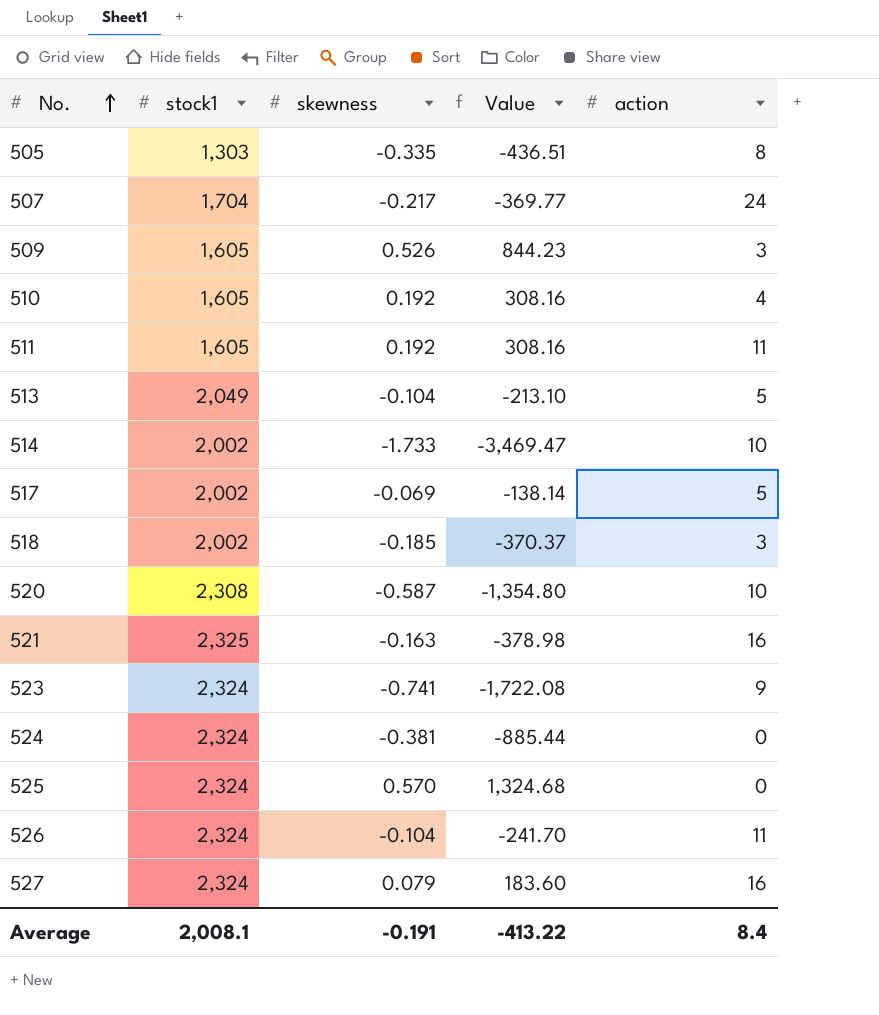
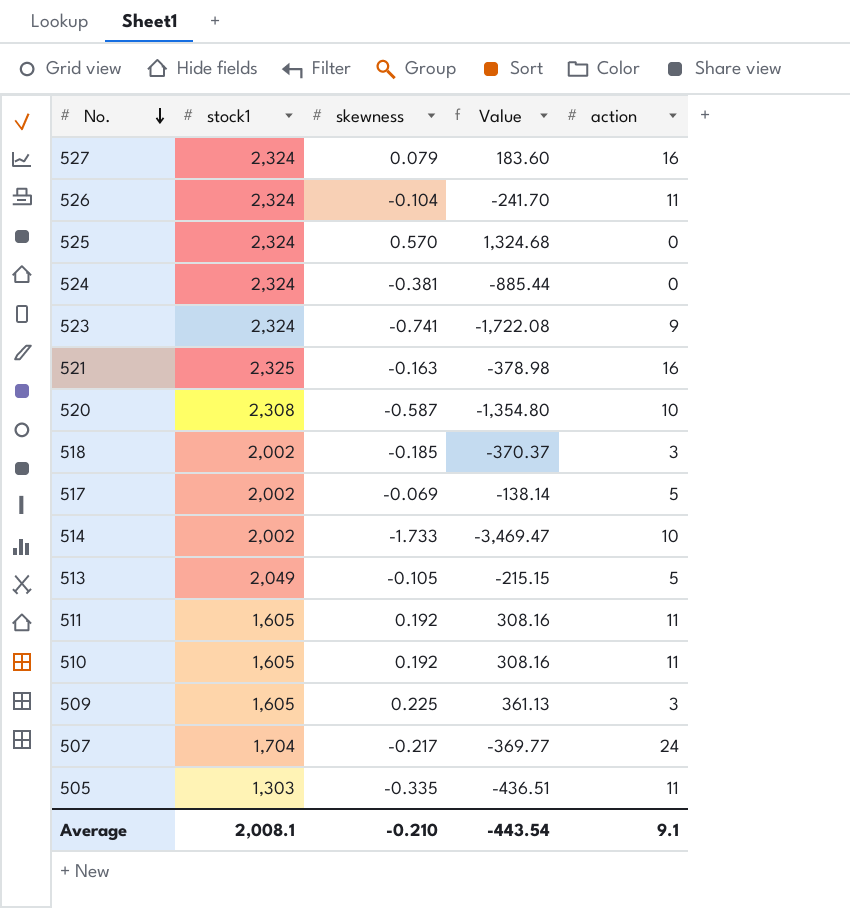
row order: No. ascending -> No. descending
513 | skewness: -0.104 -> -0.105
513 | Value: -213.10 -> -215.15
510 | action: 4 -> 11
509 | skewness: 0.526 -> 0.225
509 | Value: 844.23 -> 361.13
505 | action: 8 -> 11
Average | skewness: -0.191 -> -0.210
Average | Value: -413.22 -> -443.54
Average | action: 8.4 -> 9.1

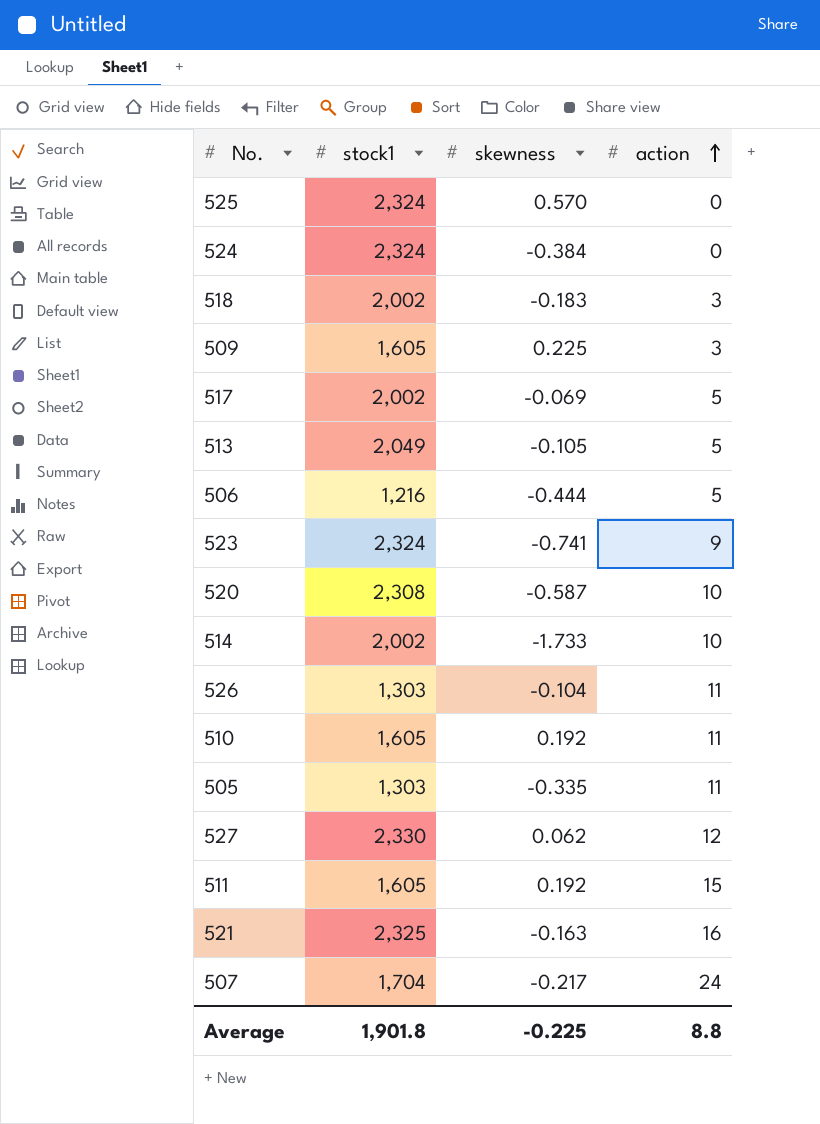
row order: No. descending -> action ascending
column Value | formula: [stock1] * [skewness] -> none
524 | skewness: -0.381 -> -0.384
518 | skewness: -0.185 -> -0.183
row 506: none -> 1,216 | -0.444 | 5
526 | stock1: 2,324 -> 1,303
527 | stock1: 2,324 -> 2,330
527 | skewness: 0.079 -> 0.062
527 | action: 16 -> 12
511 | action: 11 -> 15
Average | stock1: 2,008.1 -> 1,901.8
Average | skewness: -0.210 -> -0.225
Average | action: 9.1 -> 8.8

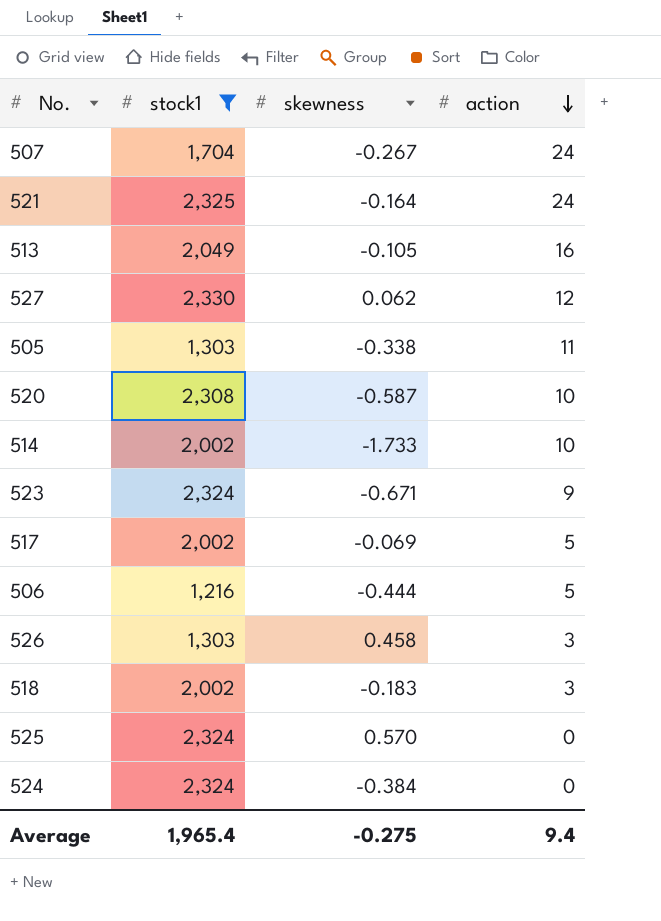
filter: none -> stock1 != 1,605
row order: action ascending -> action descending
507 | skewness: -0.217 -> -0.267
521 | skewness: -0.163 -> -0.164
521 | action: 16 -> 24
513 | action: 5 -> 16
505 | skewness: -0.335 -> -0.338
523 | skewness: -0.741 -> -0.671
526 | skewness: -0.104 -> 0.458
526 | action: 11 -> 3
Average | stock1: 1,901.8 -> 1,965.4
Average | skewness: -0.225 -> -0.275
Average | action: 8.8 -> 9.4

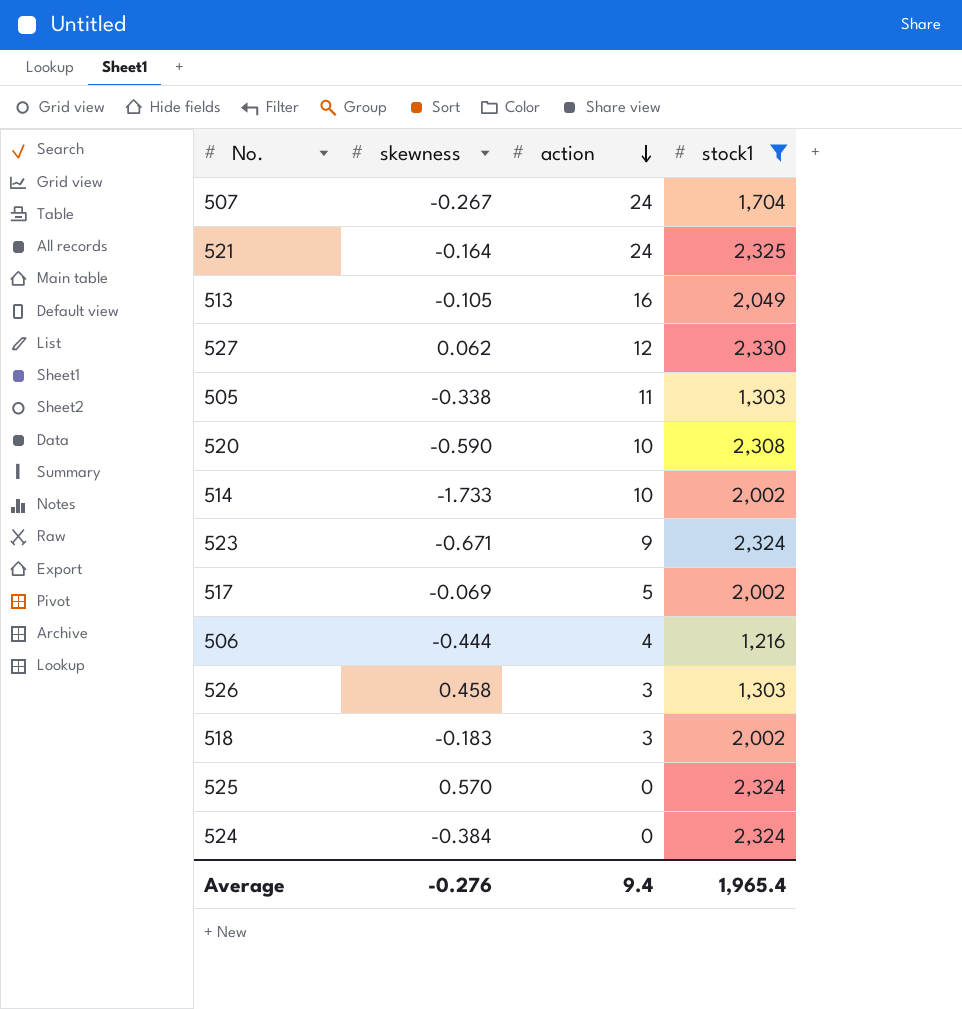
column stock1 | position: 2 -> 4
520 | skewness: -0.587 -> -0.590
506 | action: 5 -> 4
Average | skewness: -0.275 -> -0.276

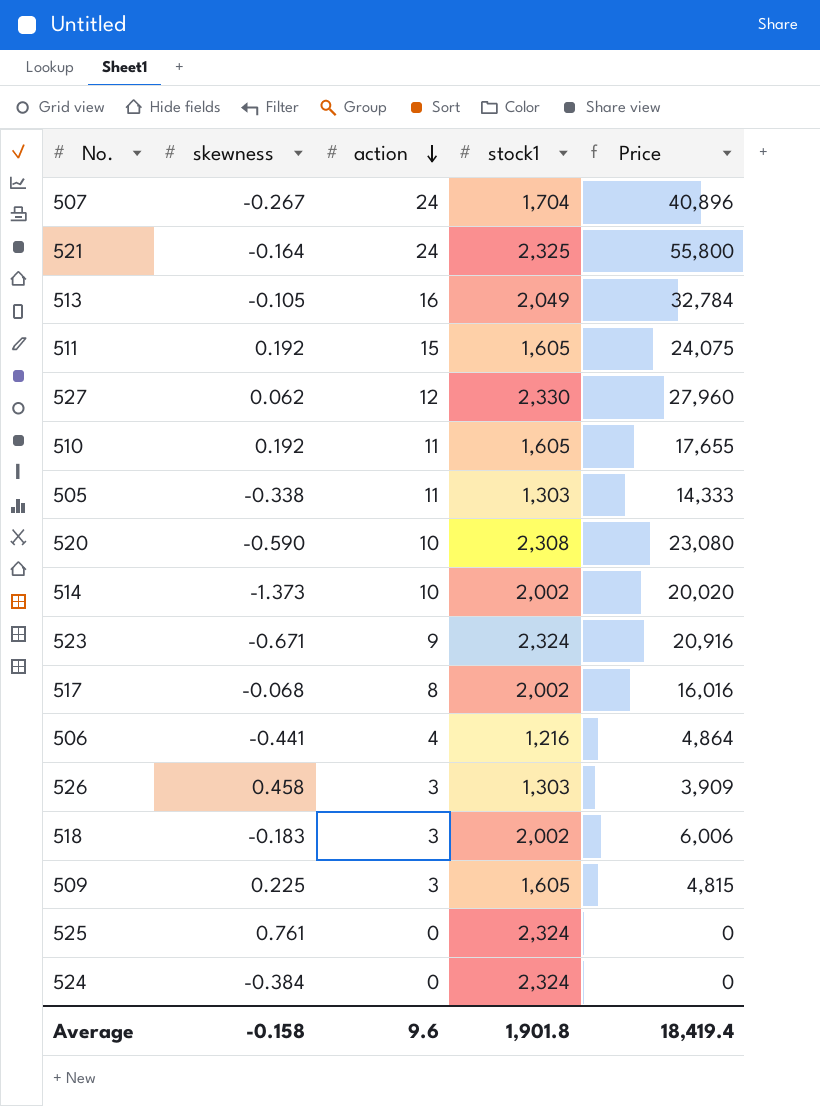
filter: stock1 != 1,605 -> none
column Price | formula: none -> [action] * [stock1]
514 | skewness: -1.733 -> -1.373
517 | skewness: -0.069 -> -0.068
517 | action: 5 -> 8
506 | skewness: -0.444 -> -0.441
525 | skewness: 0.570 -> 0.761
Average | skewness: -0.276 -> -0.158
Average | action: 9.4 -> 9.6
Average | stock1: 1,965.4 -> 1,901.8

